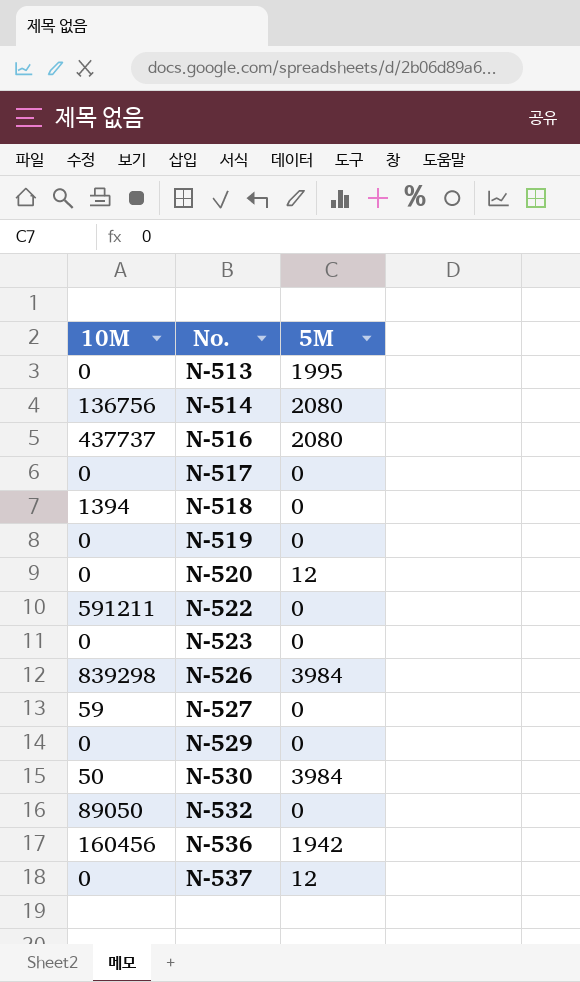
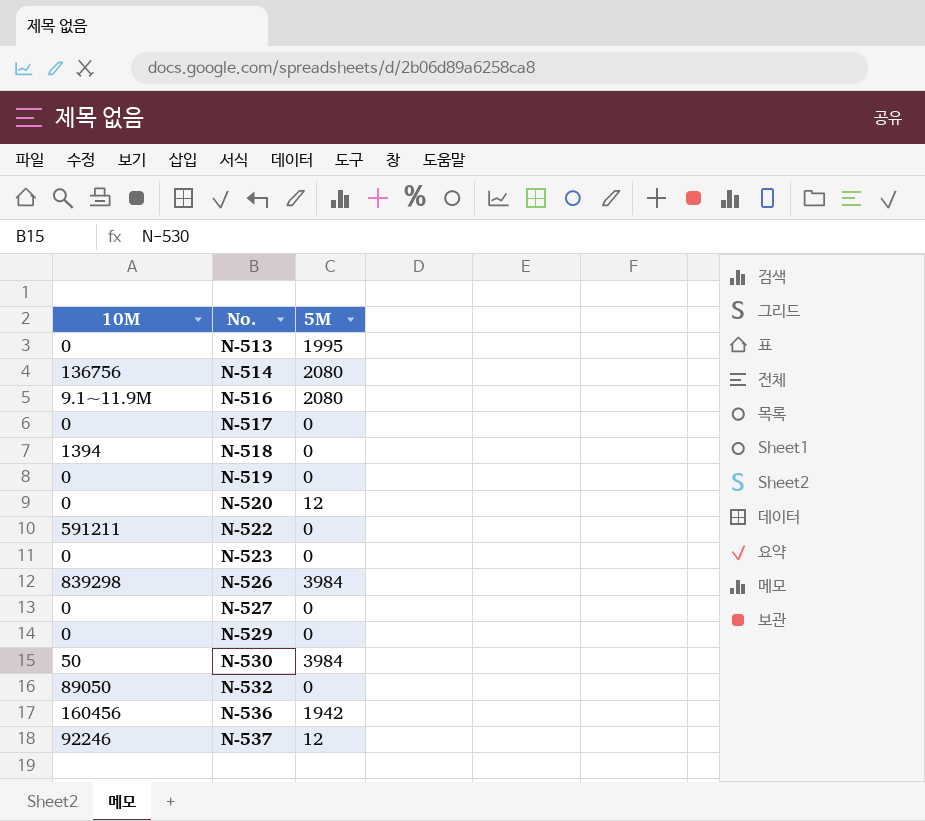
N-516 | 10M: 437737 -> 9.1~11.9M
N-527 | 10M: 59 -> 0
N-537 | 10M: 0 -> 92246

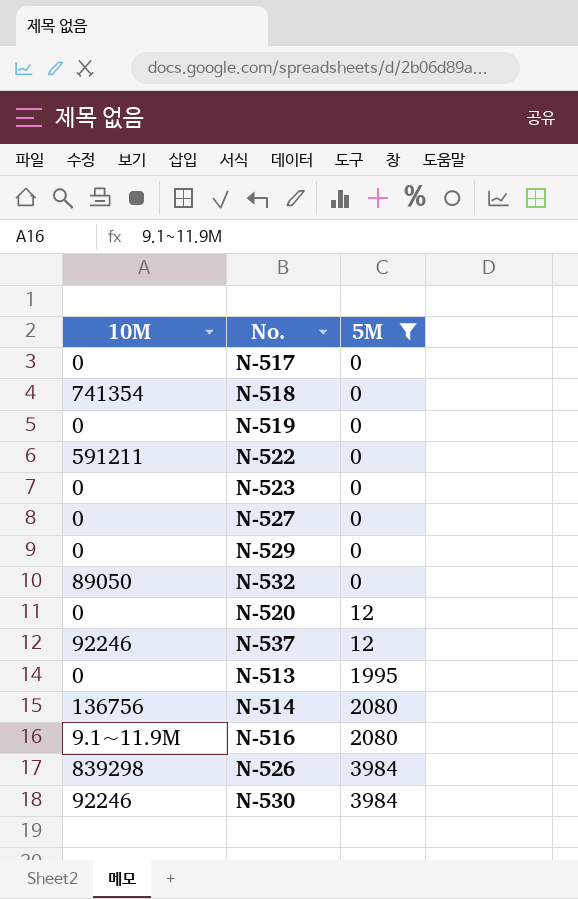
filter: none -> 5M != 1942
row order: No. ascending -> 5M ascending
N-518 | 10M: 1394 -> 741354
N-530 | 10M: 50 -> 92246

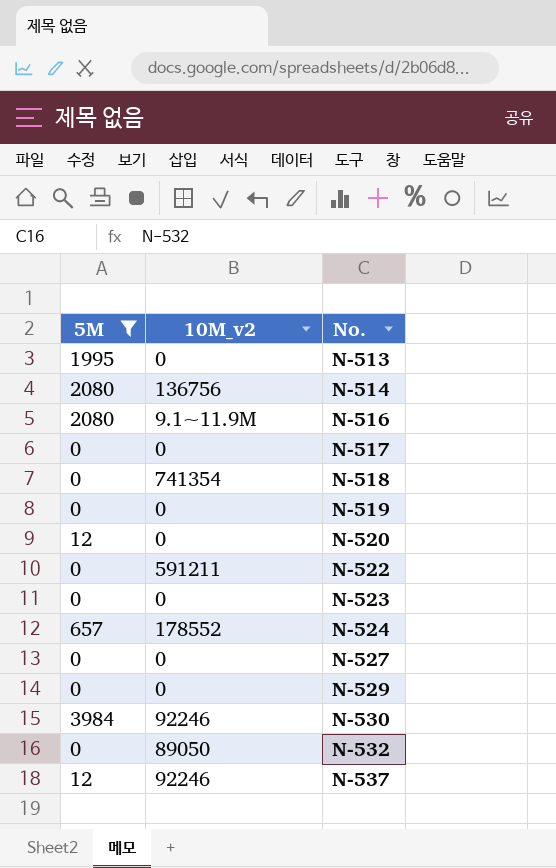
row order: 5M ascending -> No. ascending
column 5M | position: 3 -> 1
column name: 10M -> 10M_v2
row N-526: 839298 | 3984 -> none
row N-524: none -> 657 | 178552

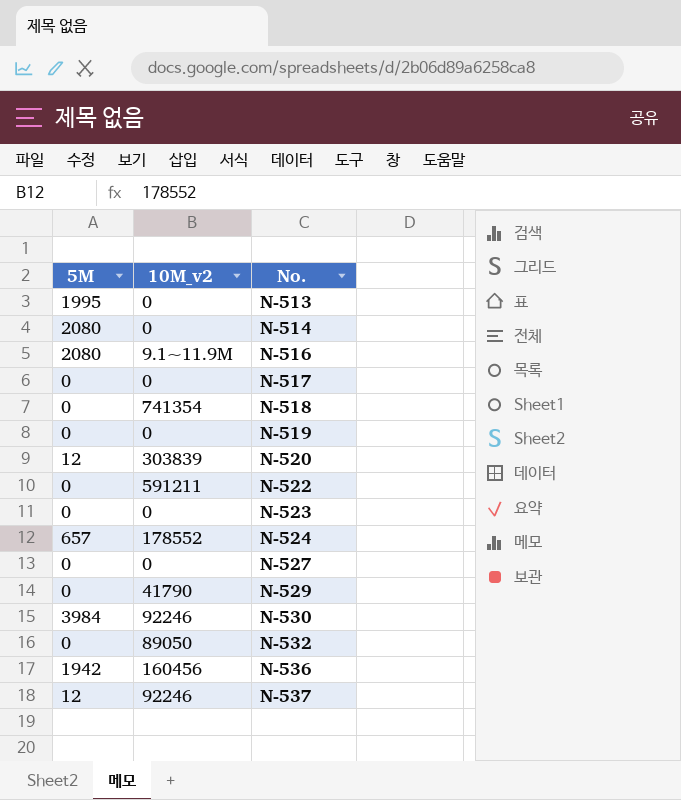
filter: 5M != 1942 -> none
N-514 | 10M_v2: 136756 -> 0
N-520 | 10M_v2: 0 -> 303839
N-529 | 10M_v2: 0 -> 41790

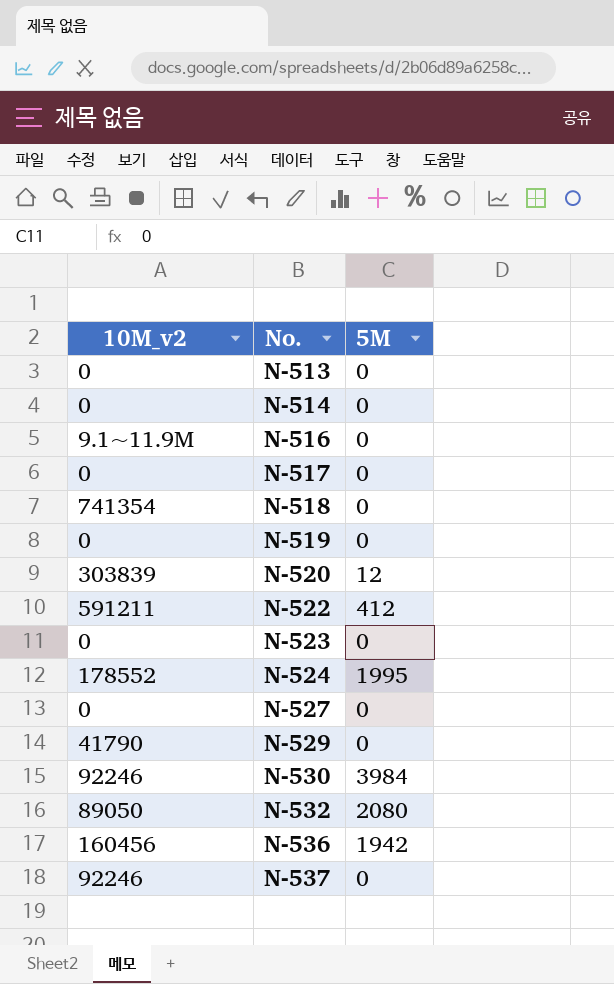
column 5M | position: 1 -> 3
N-513 | 5M: 1995 -> 0
N-514 | 5M: 2080 -> 0
N-516 | 5M: 2080 -> 0
N-522 | 5M: 0 -> 412
N-524 | 5M: 657 -> 1995
N-532 | 5M: 0 -> 2080
N-537 | 5M: 12 -> 0

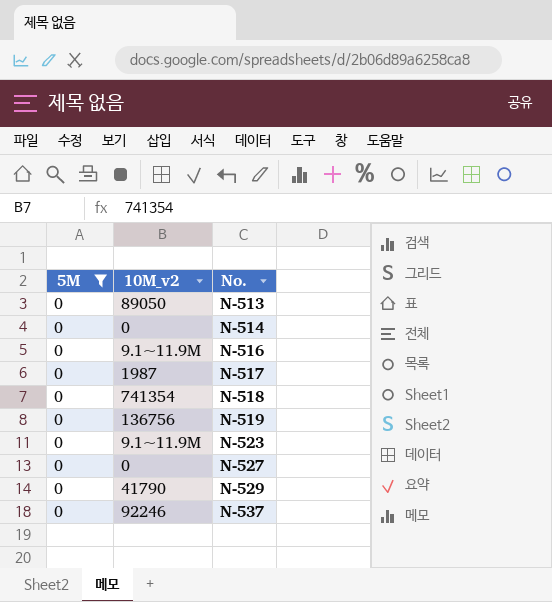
filter: none -> 5M = 0
column 5M | position: 3 -> 1
N-513 | 10M_v2: 0 -> 89050
N-517 | 10M_v2: 0 -> 1987
N-519 | 10M_v2: 0 -> 136756
N-523 | 10M_v2: 0 -> 9.1~11.9M

